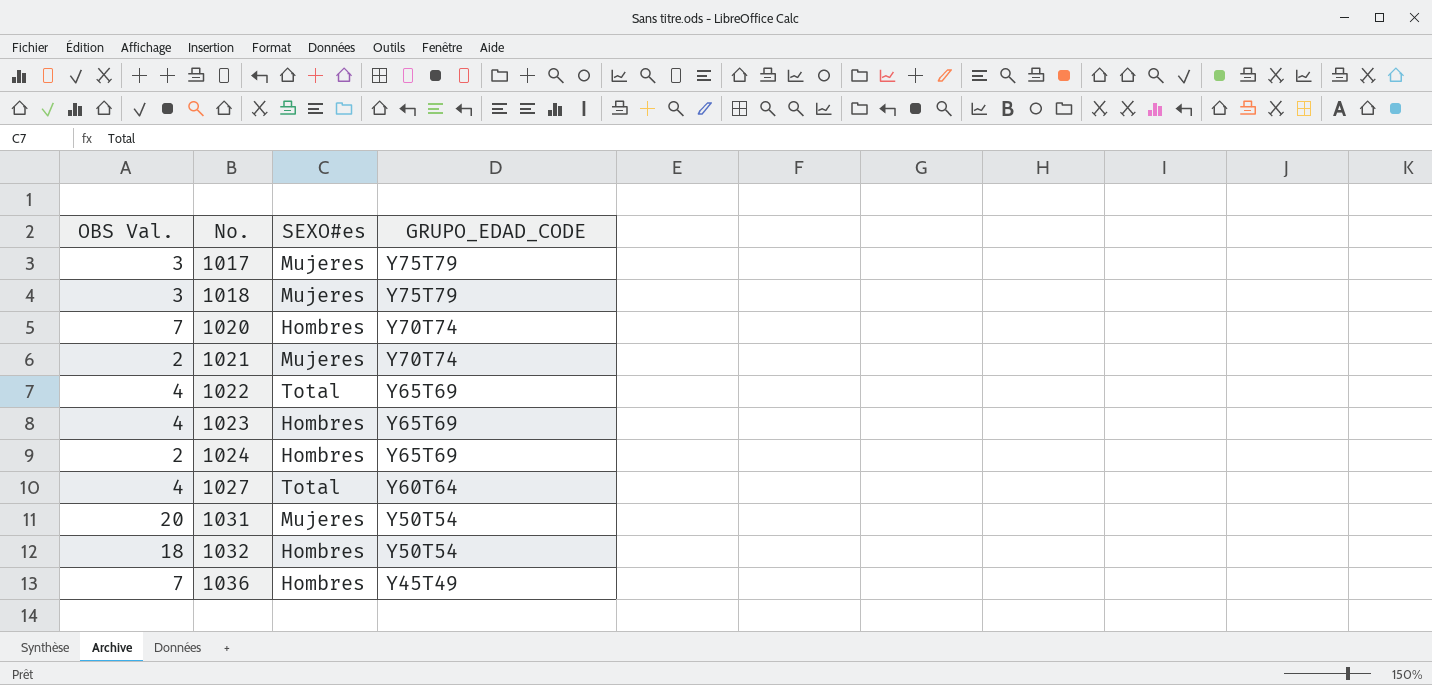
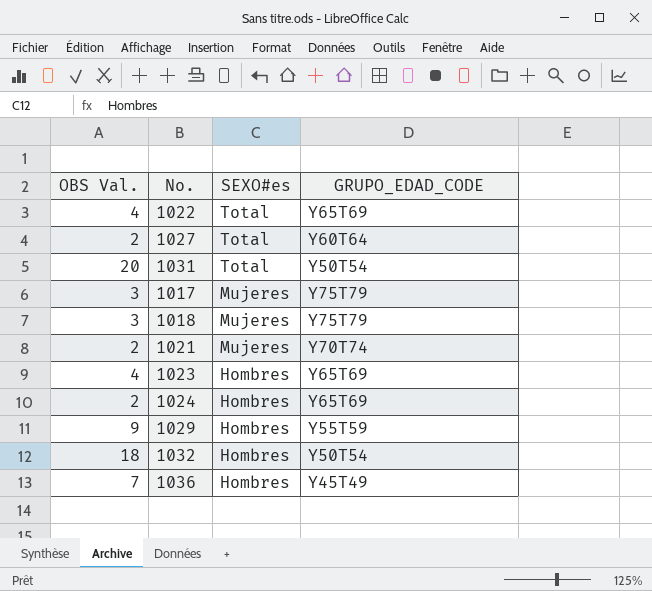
row order: No. ascending -> SEXO#es descending
row 1020: 7 | Hombres | Y70T74 -> none
1027 | OBS Val.: 4 -> 2
1031 | SEXO#es: Mujeres -> Total
row 1029: none -> 9 | Hombres | Y55T59

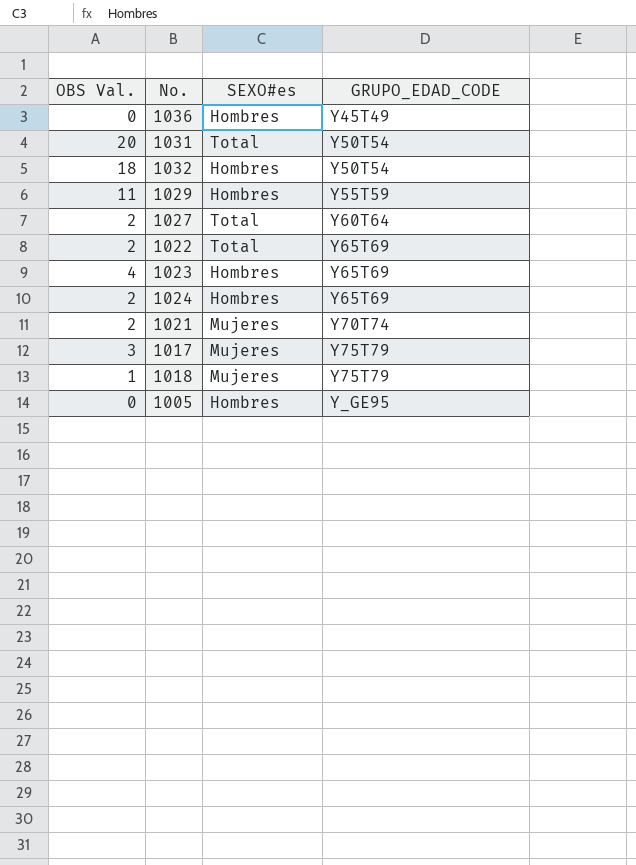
row order: SEXO#es descending -> GRUPO_EDAD_CODE ascending
1036 | OBS Val.: 7 -> 0
1029 | OBS Val.: 9 -> 11
1022 | OBS Val.: 4 -> 2
1018 | OBS Val.: 3 -> 1
row 1005: none -> 0 | Hombres | Y_GE95

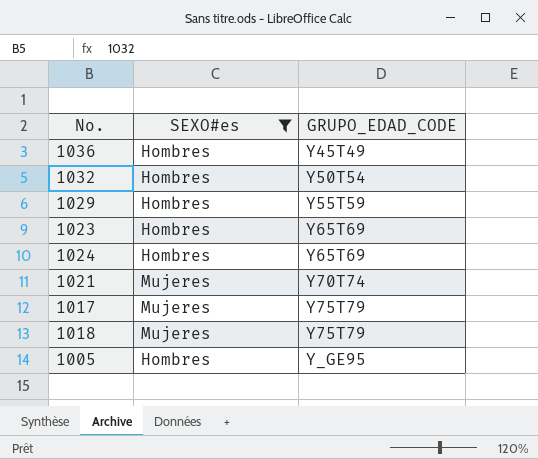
filter: none -> SEXO#es != Total
column OBS Val. | position: 1 -> none

